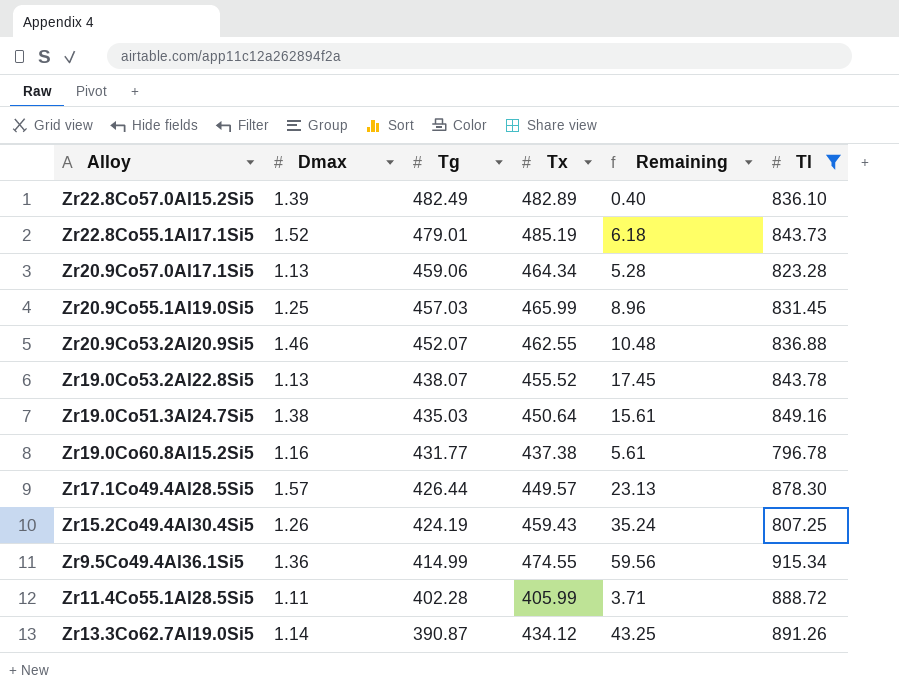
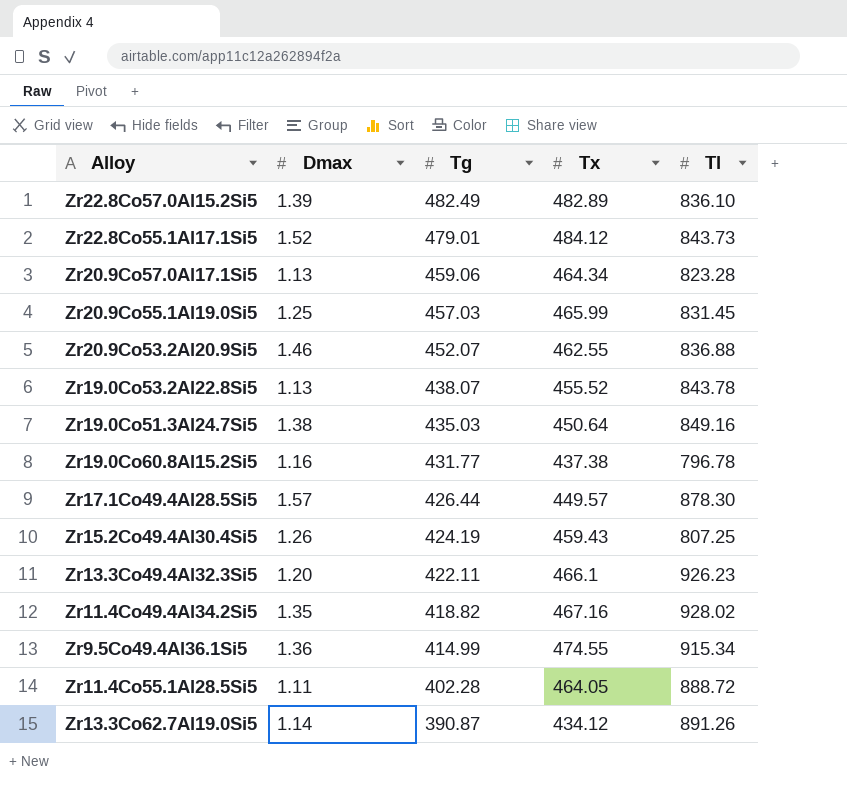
filter: Tl <= 915.34 -> none
column Remaining | formula: [Tx] - [Tg] -> none
Zr22.8Co55.1Al17.1Si5 | Tx: 485.19 -> 484.12
Zr11.4Co55.1Al28.5Si5 | Tx: 405.99 -> 464.05

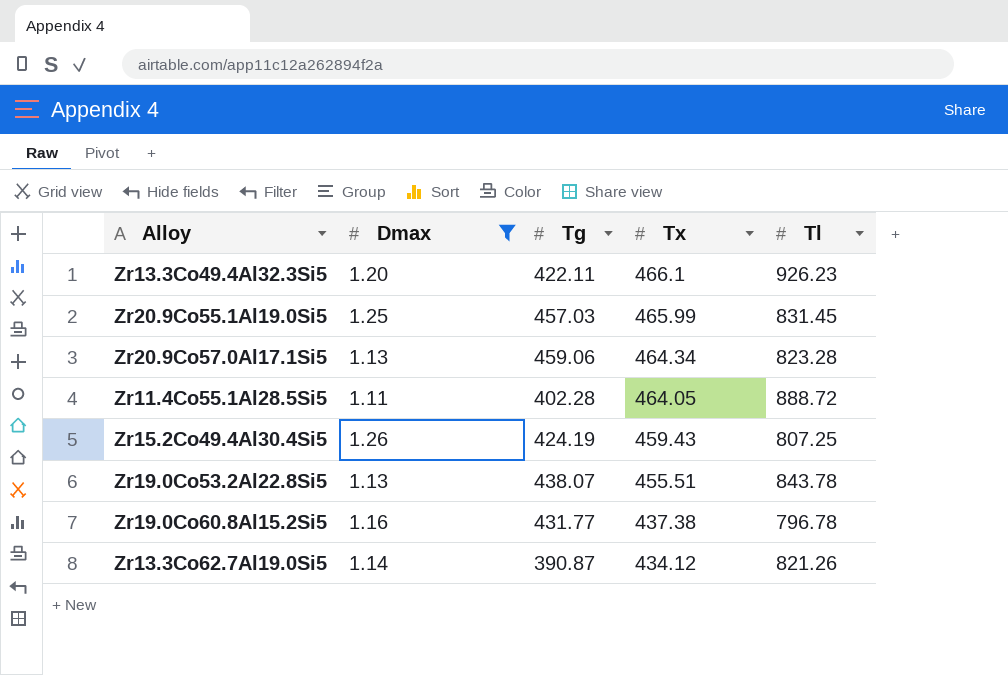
filter: none -> Dmax <= 1.26
row order: Tg descending -> Tx descending
Zr19.0Co53.2Al22.8Si5 | Tx: 455.52 -> 455.51
Zr13.3Co62.7Al19.0Si5 | Tl: 891.26 -> 821.26

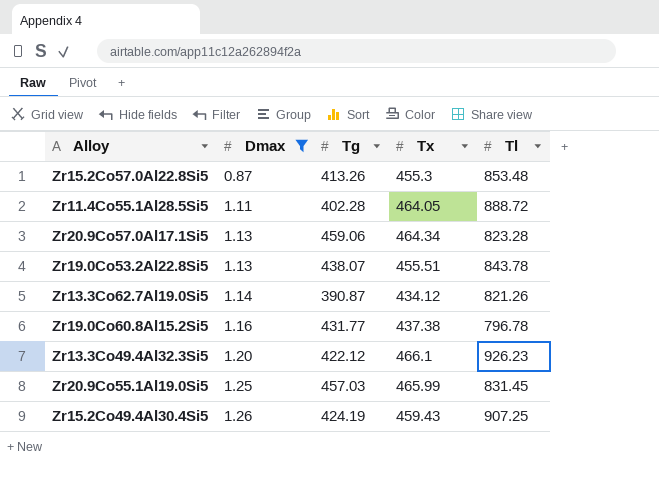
row order: Tx descending -> Dmax ascending
row Zr15.2Co57.0Al22.8Si5: none -> 0.87 | 413.26 | 455.3 | 853.48
Zr13.3Co49.4Al32.3Si5 | Tg: 422.11 -> 422.12
Zr15.2Co49.4Al30.4Si5 | Tl: 807.25 -> 907.25

